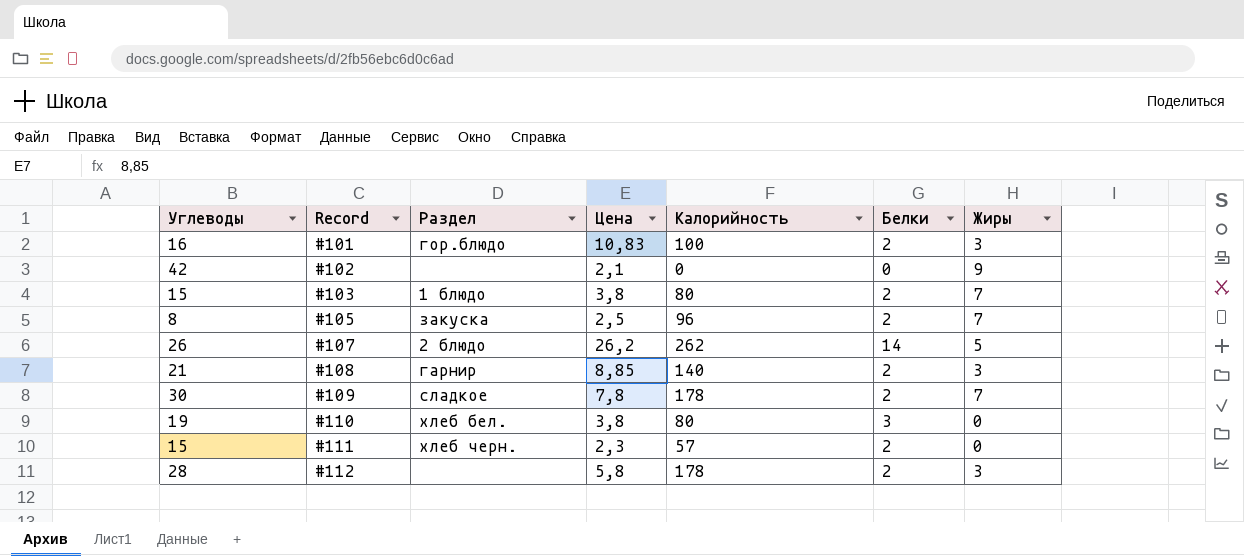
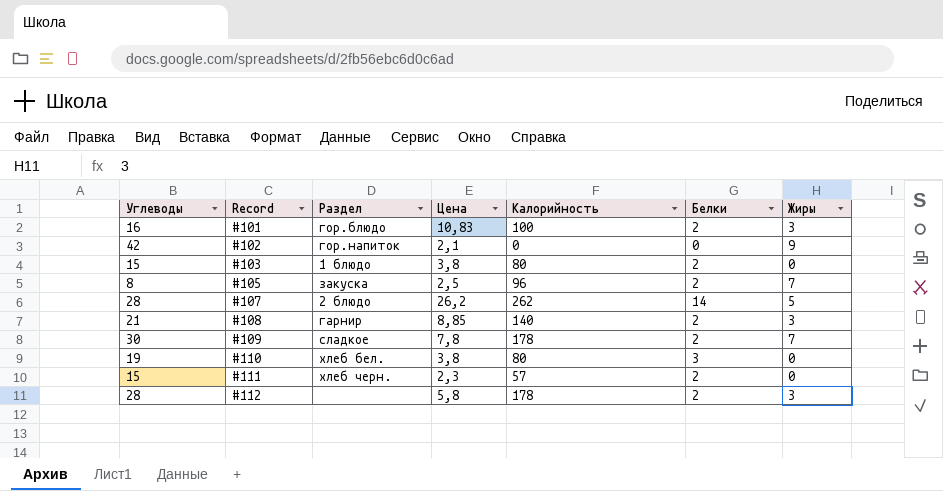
#102 | Раздел: none -> гор.напиток
#103 | Жиры: 7 -> 0
#107 | Углеводы: 26 -> 28

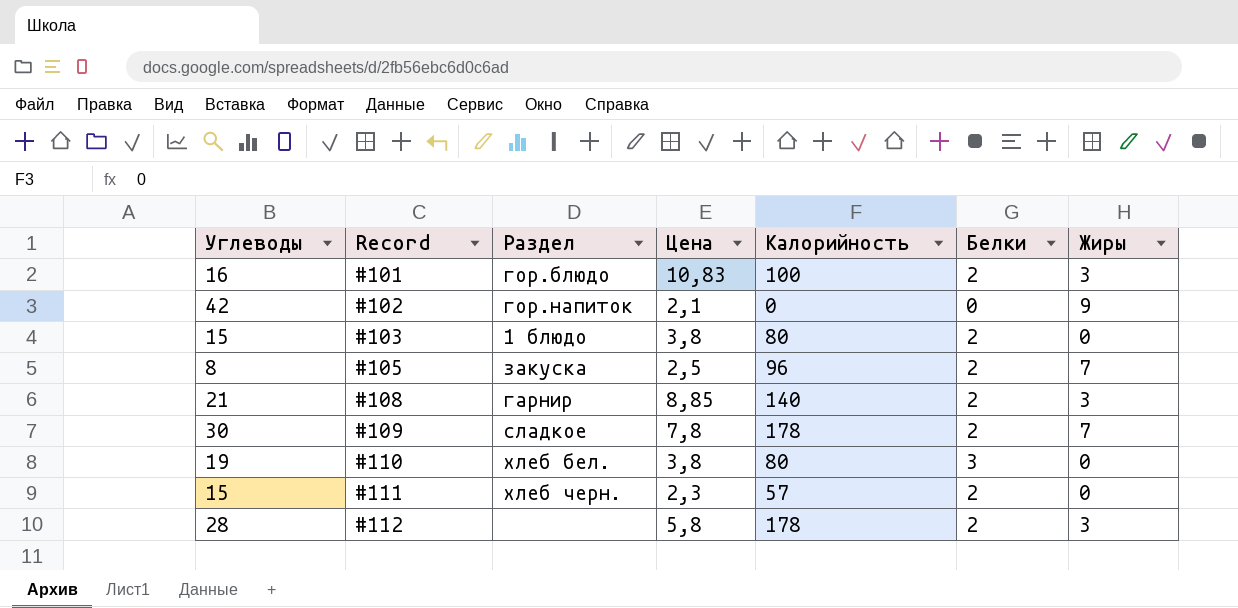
row #107: 28 | 2 блюдо | 26,2 | 262 | 14 | 5 -> none

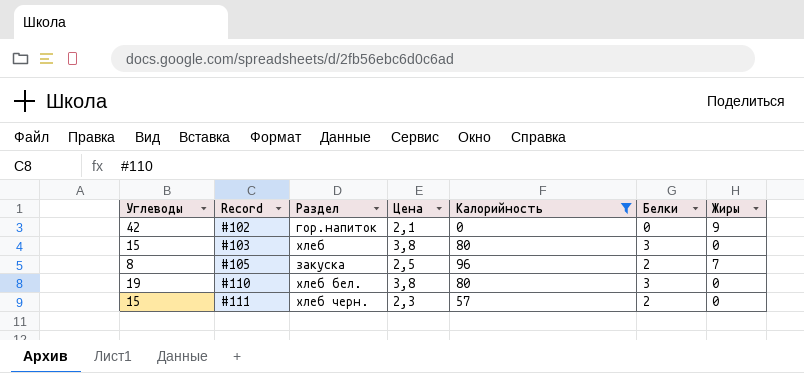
filter: none -> Калорийность <= 96
#103 | Раздел: 1 блюдо -> хлеб
#103 | Белки: 2 -> 3

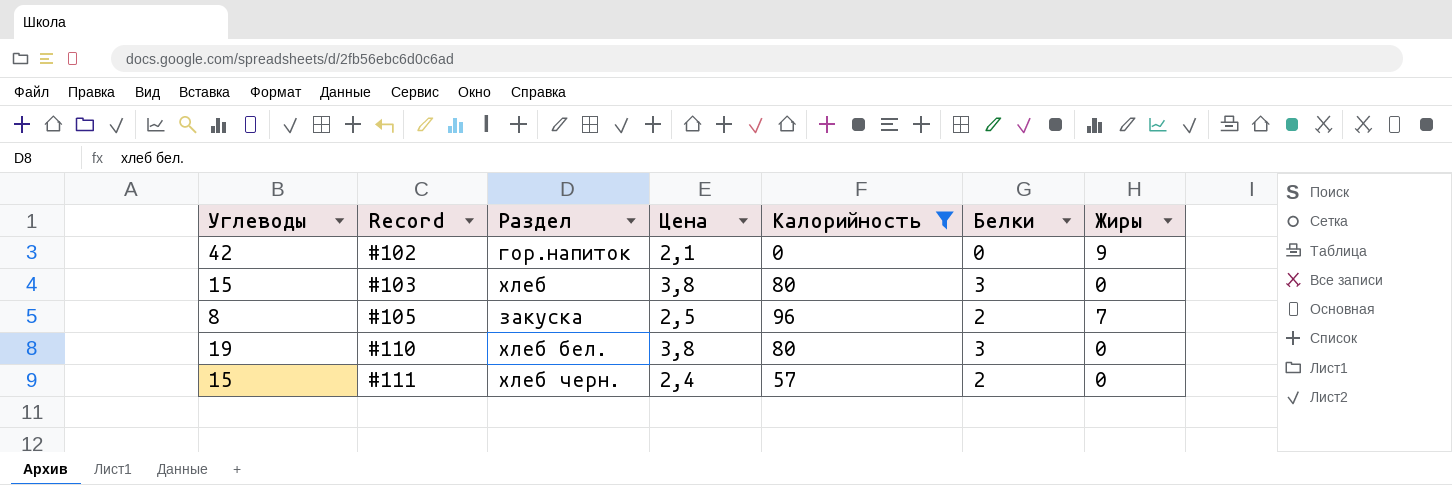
#111 | Цена: 2,3 -> 2,4

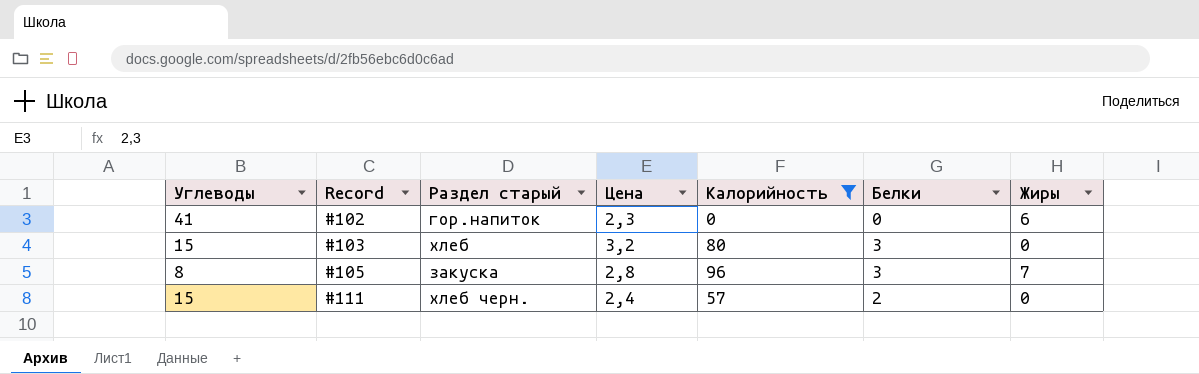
column name: Раздел -> Раздел старый
row #110: 19 | хлеб бел. | 3,8 | 80 | 3 | 0 -> none
#102 | Углеводы: 42 -> 41
#102 | Цена: 2,1 -> 2,3
#102 | Жиры: 9 -> 6
#103 | Цена: 3,8 -> 3,2
#105 | Цена: 2,5 -> 2,8
#105 | Белки: 2 -> 3

